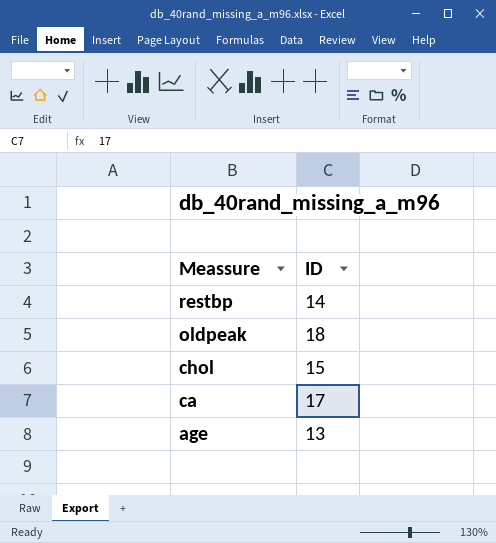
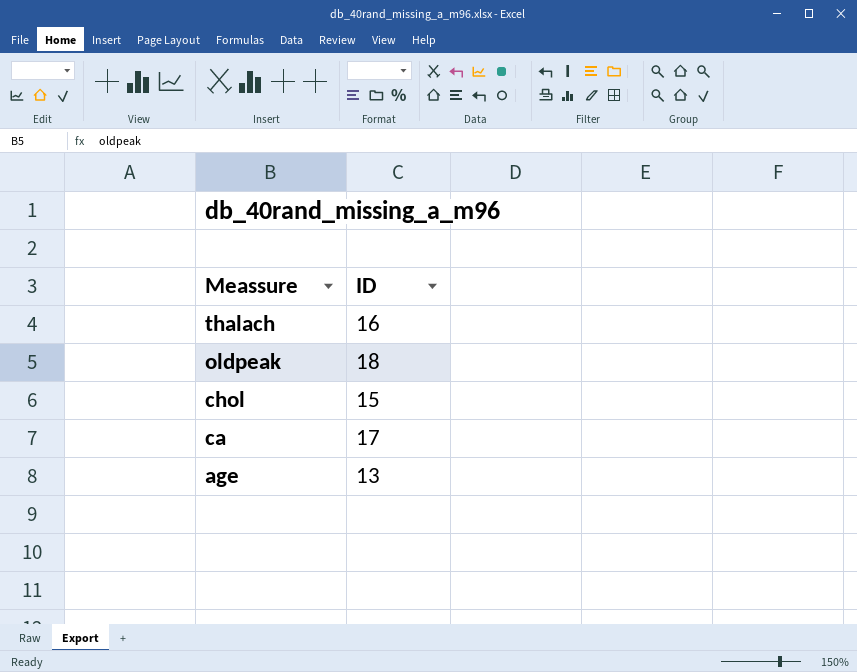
row restbp: 14 -> none
row thalach: none -> 16

